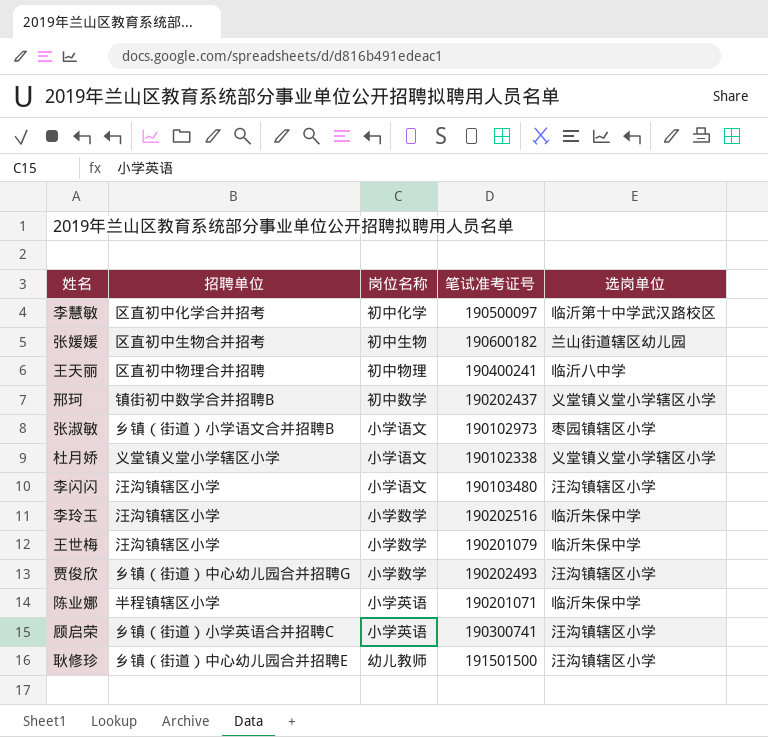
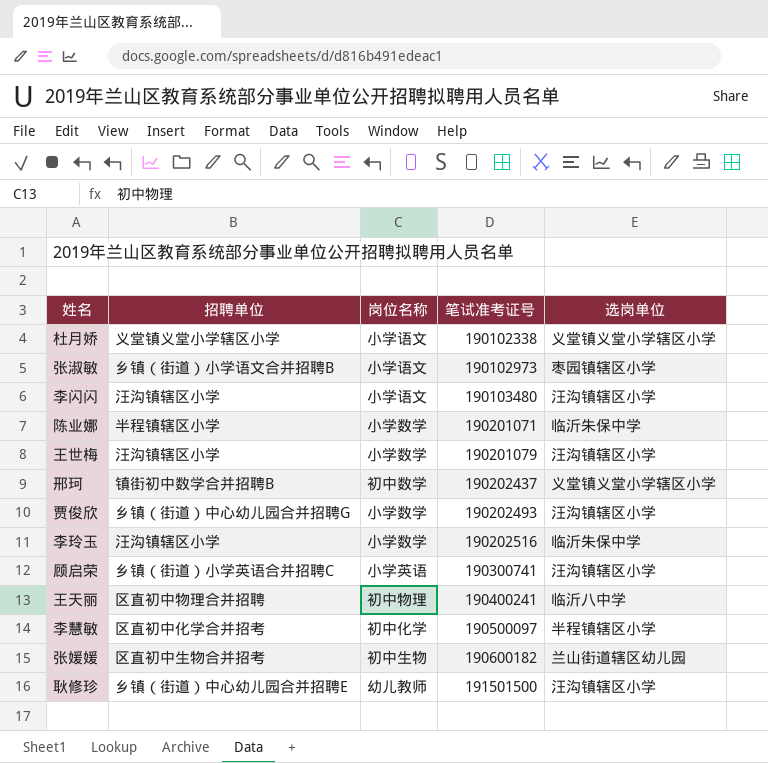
row order: none -> 笔试准考证号 ascending
陈业娜 | 岗位名称: 小学英语 -> 小学数学
王世梅 | 选岗单位: 临沂朱保中学 -> 汪沟镇辖区小学
李慧敏 | 选岗单位: 临沂第十中学武汉路校区 -> 半程镇辖区小学

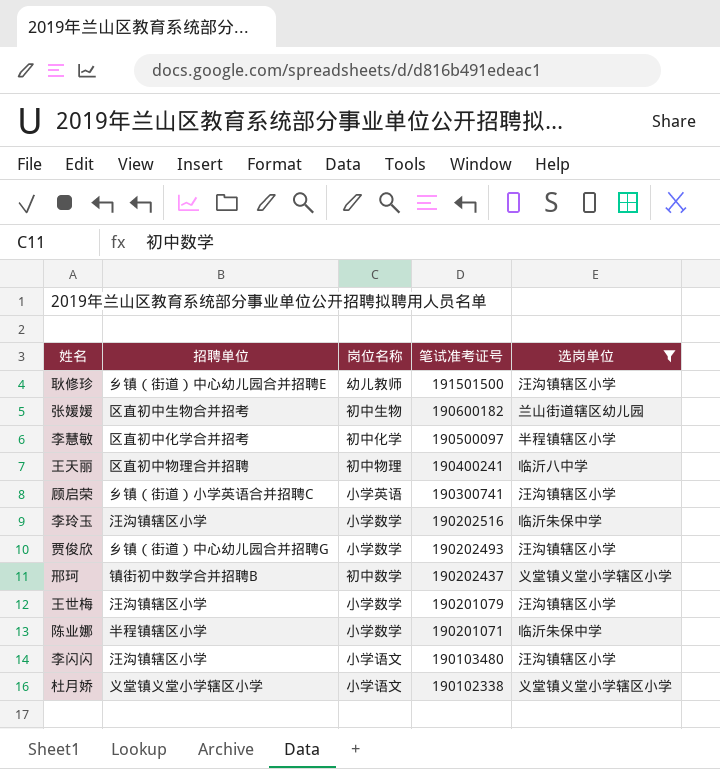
filter: none -> 选岗单位 != 枣园镇辖区小学
row order: 笔试准考证号 ascending -> 笔试准考证号 descending

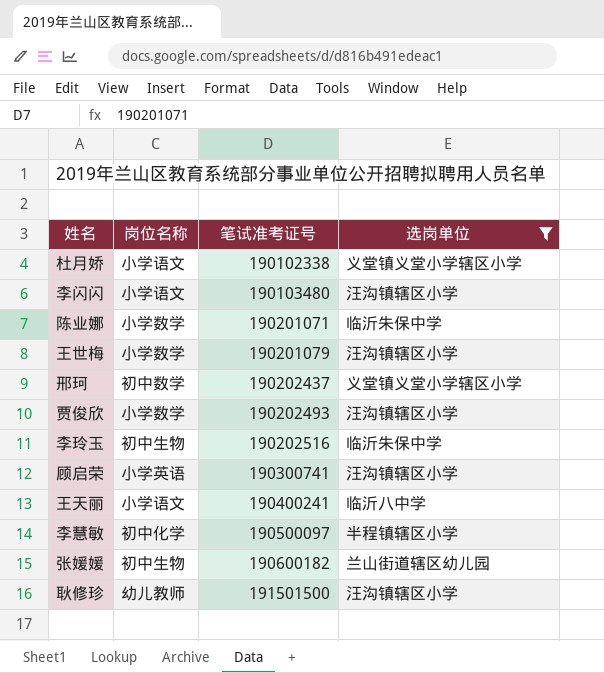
row order: 笔试准考证号 descending -> 笔试准考证号 ascending
column 招聘单位 | position: 2 -> none
李玲玉 | 岗位名称: 小学数学 -> 初中生物
王天丽 | 岗位名称: 初中物理 -> 小学语文

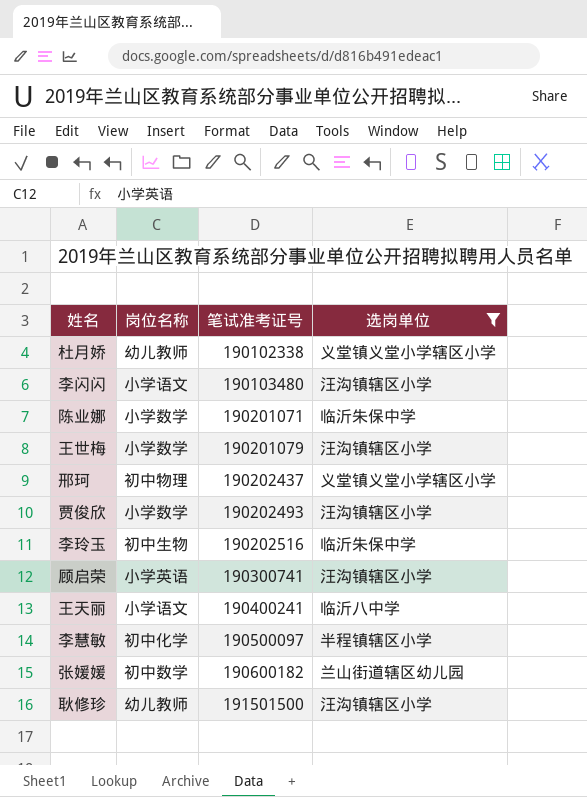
杜月娇 | 岗位名称: 小学语文 -> 幼儿教师
邢珂 | 岗位名称: 初中数学 -> 初中物理
张媛媛 | 岗位名称: 初中生物 -> 初中数学

